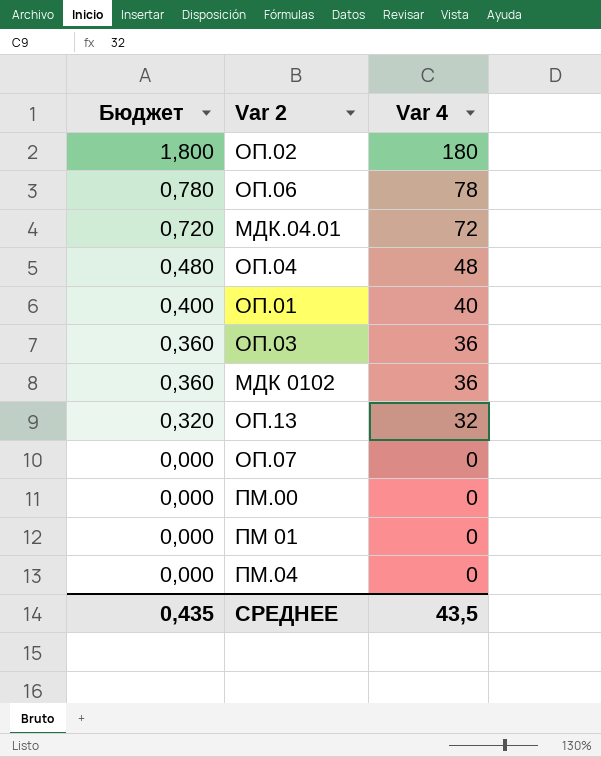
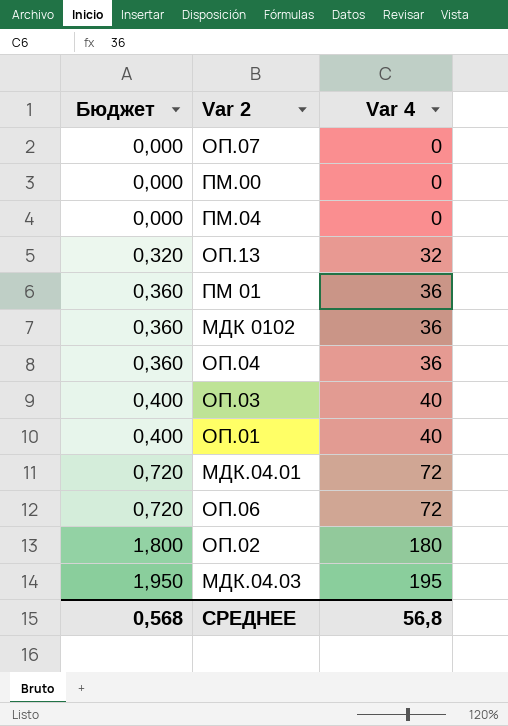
row order: Бюджет descending -> Бюджет ascending
ПМ 01 | Бюджет: 0,000 -> 0,360
ПМ 01 | Var 4: 0 -> 36
ОП.04 | Бюджет: 0,480 -> 0,360
ОП.04 | Var 4: 48 -> 36
ОП.03 | Бюджет: 0,360 -> 0,400
ОП.03 | Var 4: 36 -> 40
ОП.06 | Бюджет: 0,780 -> 0,720
ОП.06 | Var 4: 78 -> 72
row МДК.04.03: none -> 1,950 | 195
СРЕДНЕЕ | Бюджет: 0,435 -> 0,568
СРЕДНЕЕ | Var 4: 43,5 -> 56,8

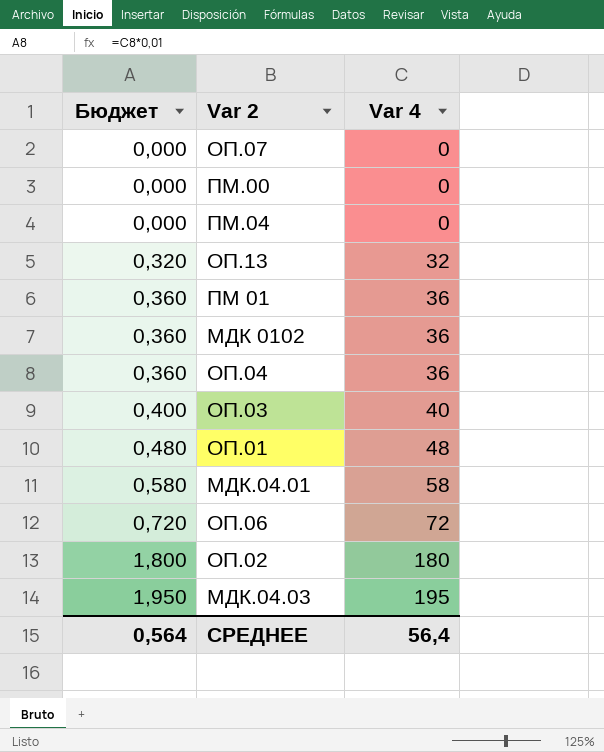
ОП.01 | Бюджет: 0,400 -> 0,480
ОП.01 | Var 4: 40 -> 48
МДК.04.01 | Бюджет: 0,720 -> 0,580
МДК.04.01 | Var 4: 72 -> 58
СРЕДНЕЕ | Бюджет: 0,568 -> 0,564
СРЕДНЕЕ | Var 4: 56,8 -> 56,4

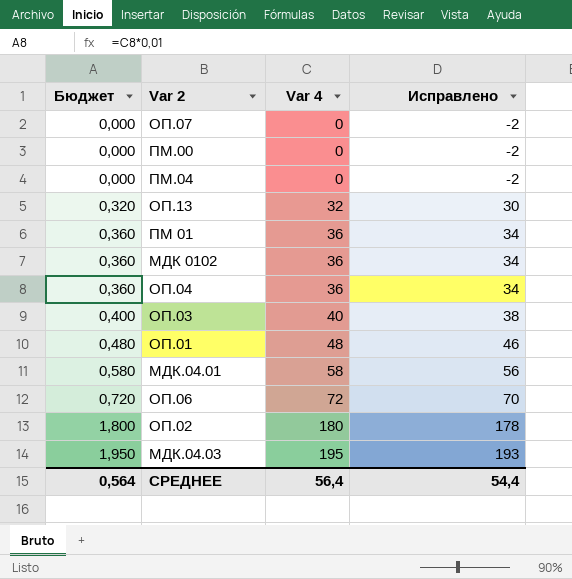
column Исправлено | formula: none -> [Var 4] - 2

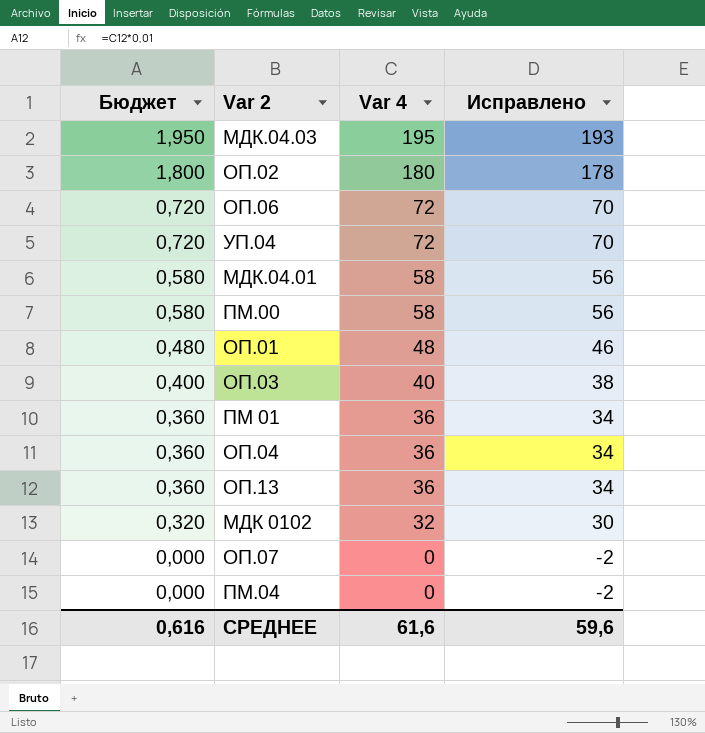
row order: Бюджет ascending -> Бюджет descending
row УП.04: none -> 0,720 | 72 | 70
ПМ.00 | Бюджет: 0,000 -> 0,580
ПМ.00 | Var 4: 0 -> 58
ПМ.00 | Исправлено: -2 -> 56
ОП.13 | Бюджет: 0,320 -> 0,360
ОП.13 | Var 4: 32 -> 36
ОП.13 | Исправлено: 30 -> 34
МДК 0102 | Бюджет: 0,360 -> 0,320
МДК 0102 | Var 4: 36 -> 32
МДК 0102 | Исправлено: 34 -> 30
СРЕДНЕЕ | Бюджет: 0,564 -> 0,616
СРЕДНЕЕ | Var 4: 56,4 -> 61,6
СРЕДНЕЕ | Исправлено: 54,4 -> 59,6

